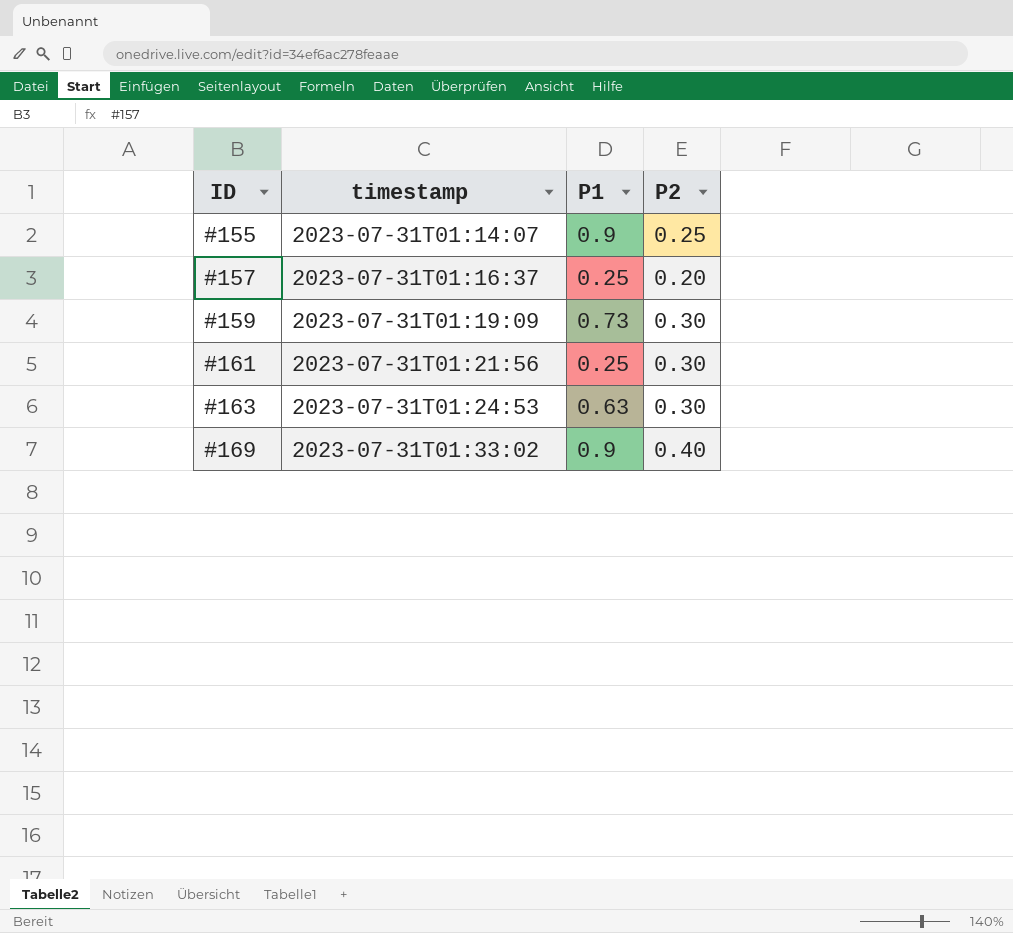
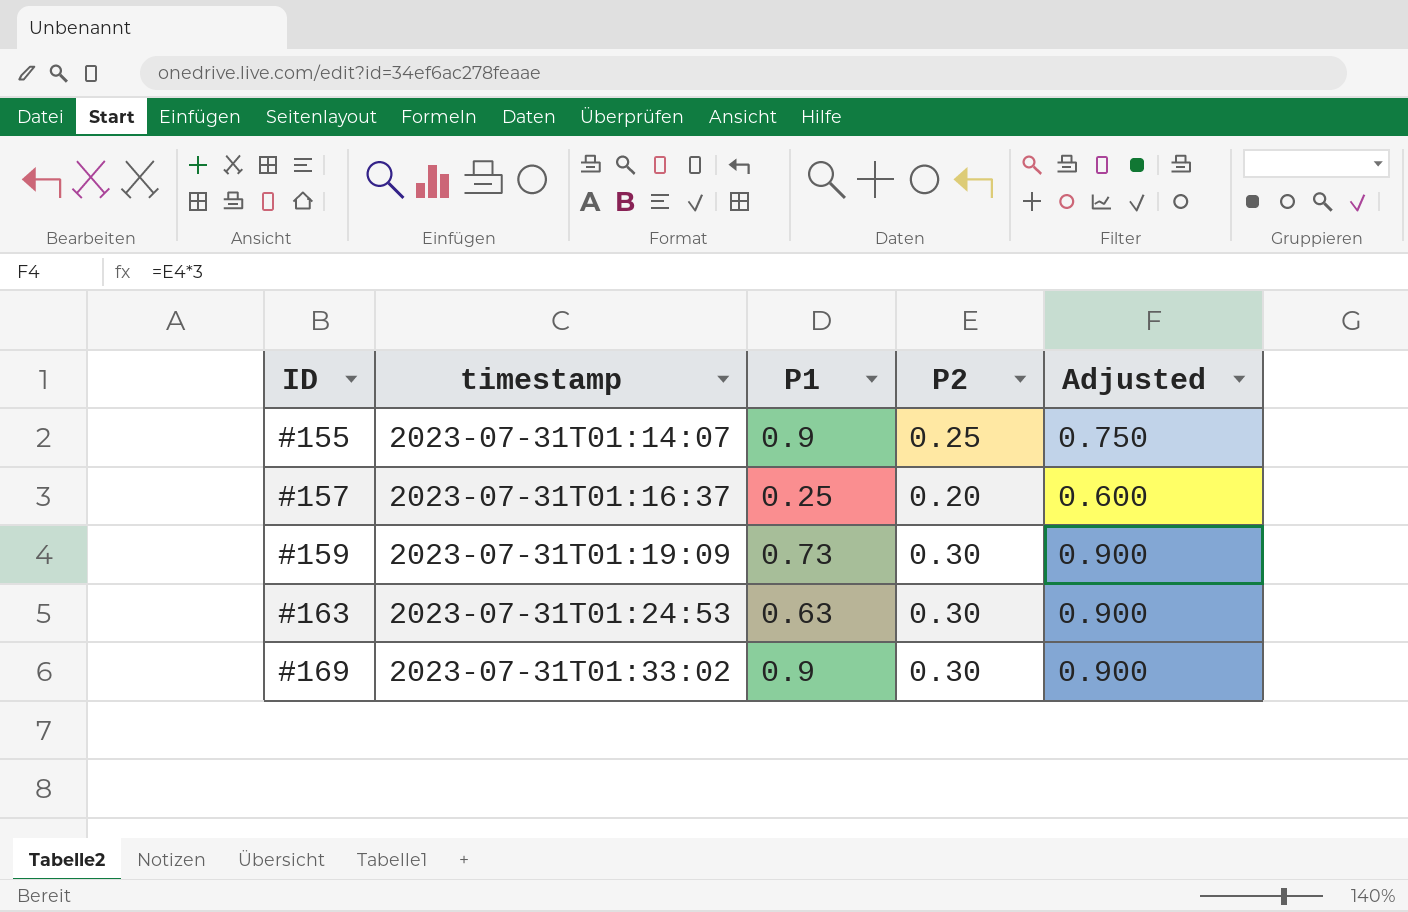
column Adjusted | formula: none -> [P2] * 3
row #161: 2023-07-31T01:21:56 | 0.25 | 0.30 -> none
#169 | P2: 0.40 -> 0.30

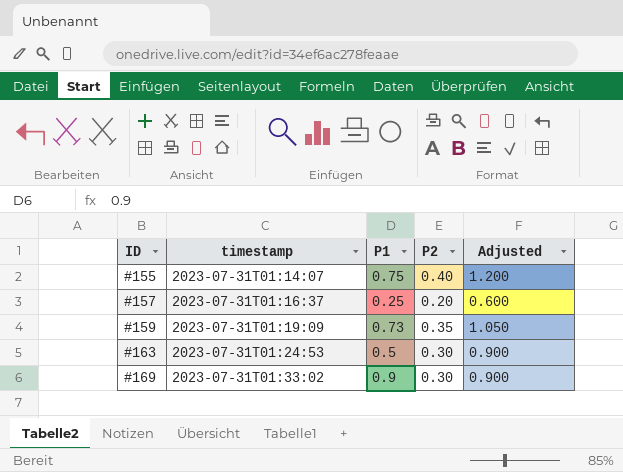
#155 | P1: 0.9 -> 0.75
#155 | P2: 0.25 -> 0.40
#155 | Adjusted: 0.750 -> 1.200
#159 | P2: 0.30 -> 0.35
#159 | Adjusted: 0.900 -> 1.050
#163 | P1: 0.63 -> 0.5

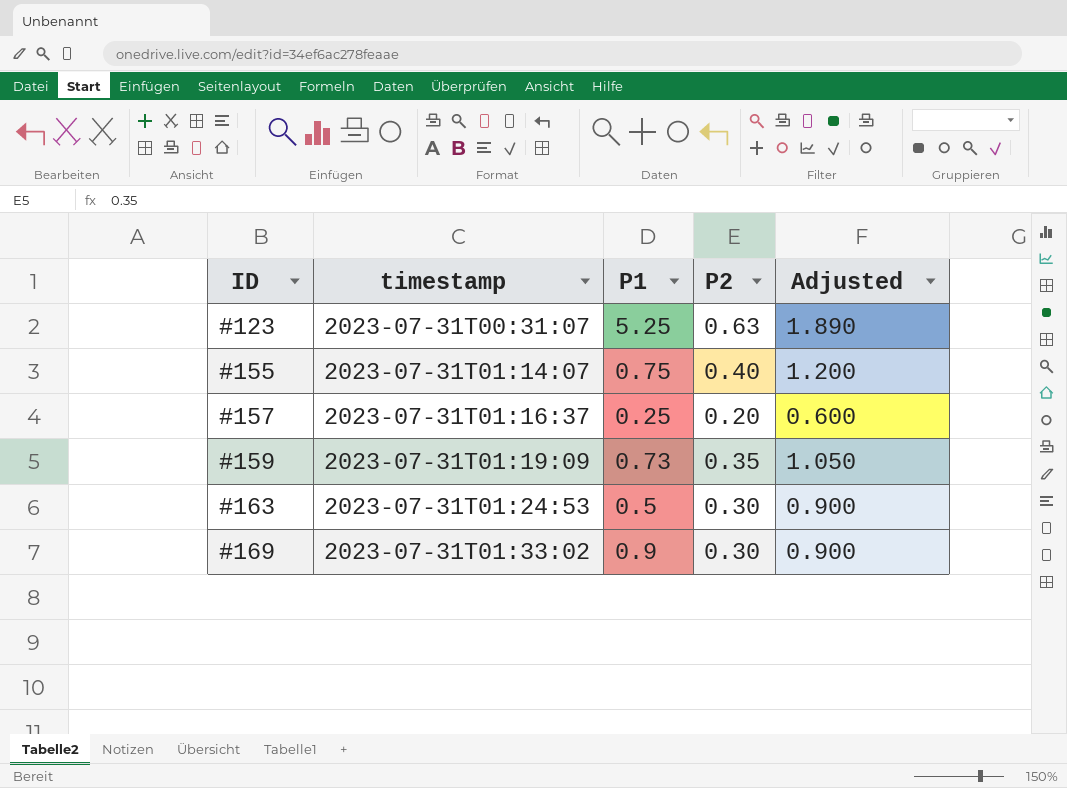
row #123: none -> 2023-07-31T00:31:07 | 5.25 | 0.63 | 1.890

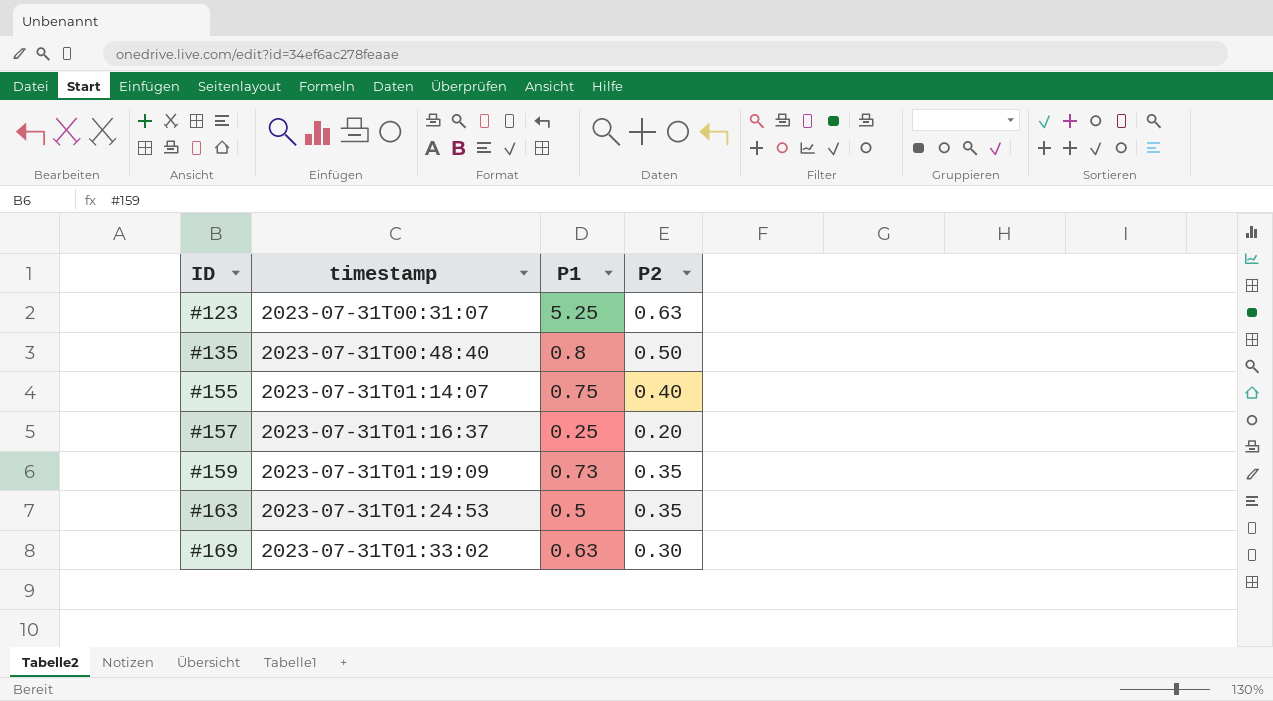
column Adjusted | formula: [P2] * 3 -> none
row #135: none -> 2023-07-31T00:48:40 | 0.8 | 0.50
#163 | P2: 0.30 -> 0.35
#169 | P1: 0.9 -> 0.63

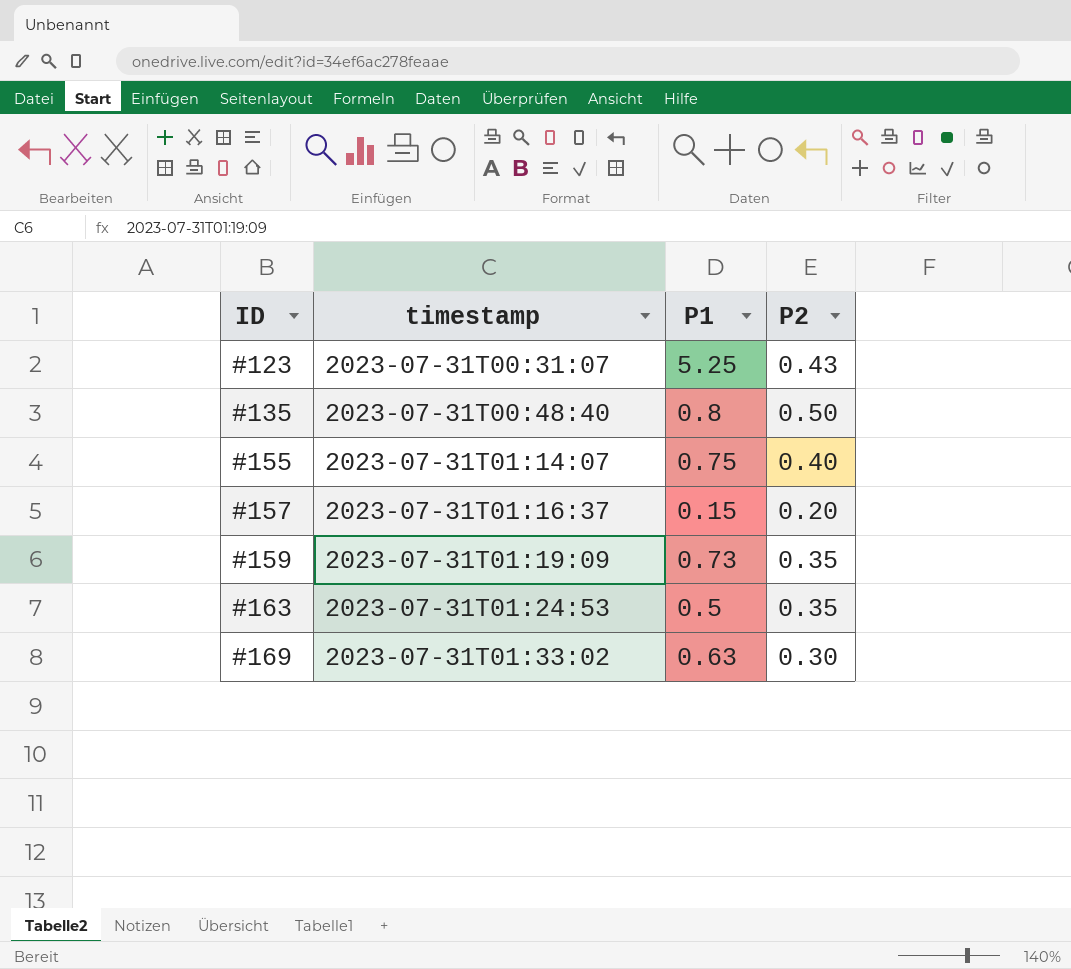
#123 | P2: 0.63 -> 0.43
#157 | P1: 0.25 -> 0.15

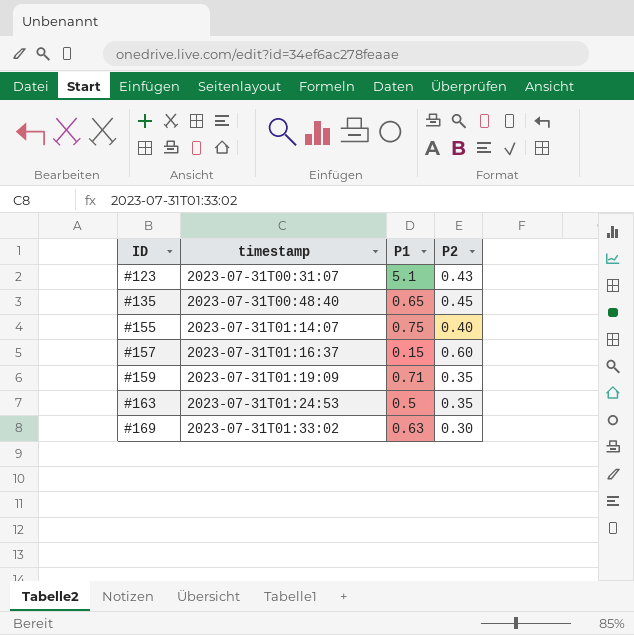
#123 | P1: 5.25 -> 5.1
#135 | P1: 0.8 -> 0.65
#135 | P2: 0.50 -> 0.45
#157 | P2: 0.20 -> 0.60
#159 | P1: 0.73 -> 0.71

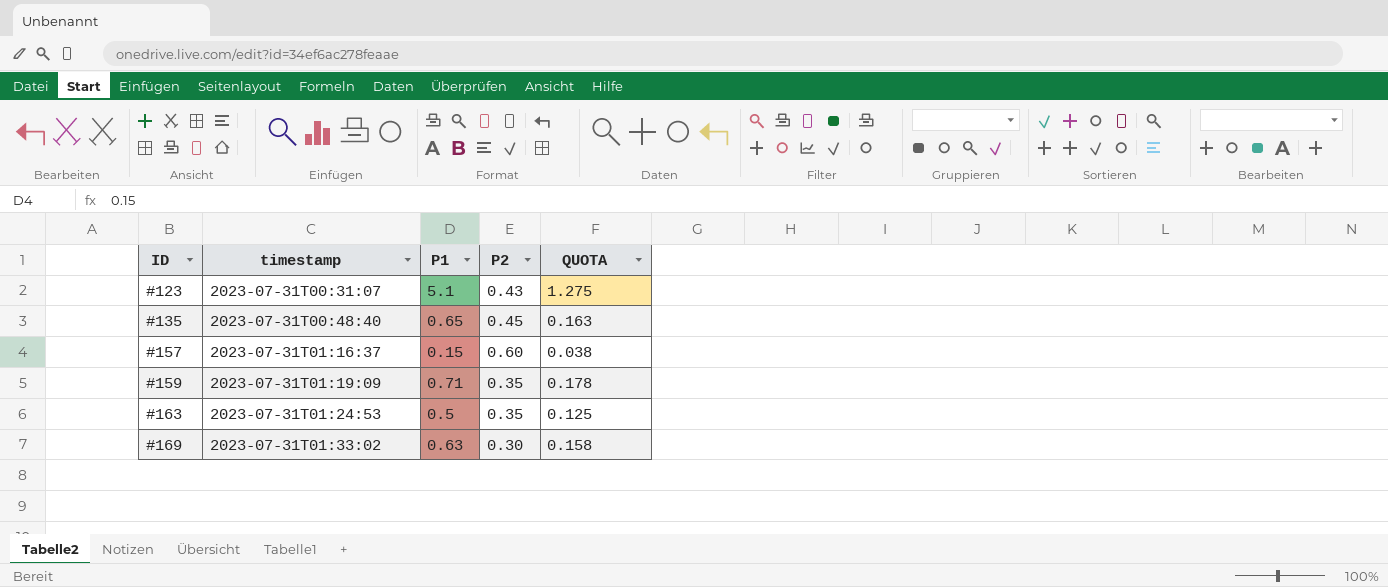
column QUOTA | formula: none -> [P1] * 0.25
row #155: 2023-07-31T01:14:07 | 0.75 | 0.40 -> none

